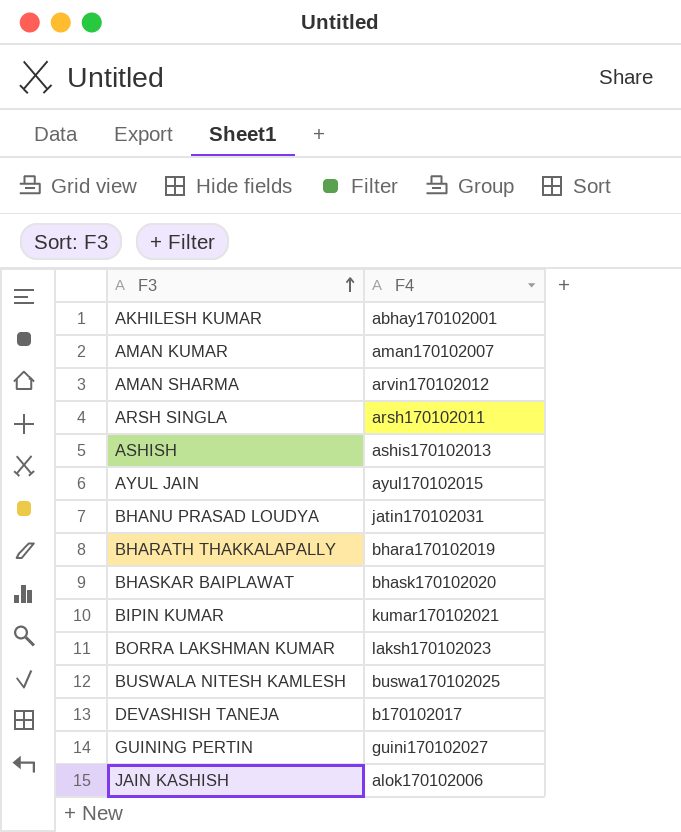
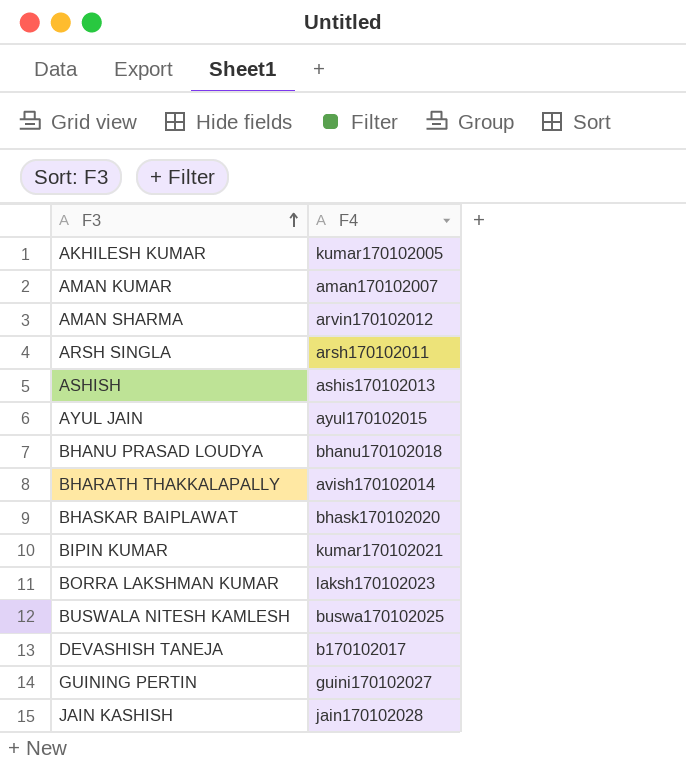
AKHILESH KUMAR | F4: abhay170102001 -> kumar170102005
BHANU PRASAD LOUDYA | F4: jatin170102031 -> bhanu170102018
BHARATH THAKKALAPALLY | F4: bhara170102019 -> avish170102014
JAIN KASHISH | F4: alok170102006 -> jain170102028

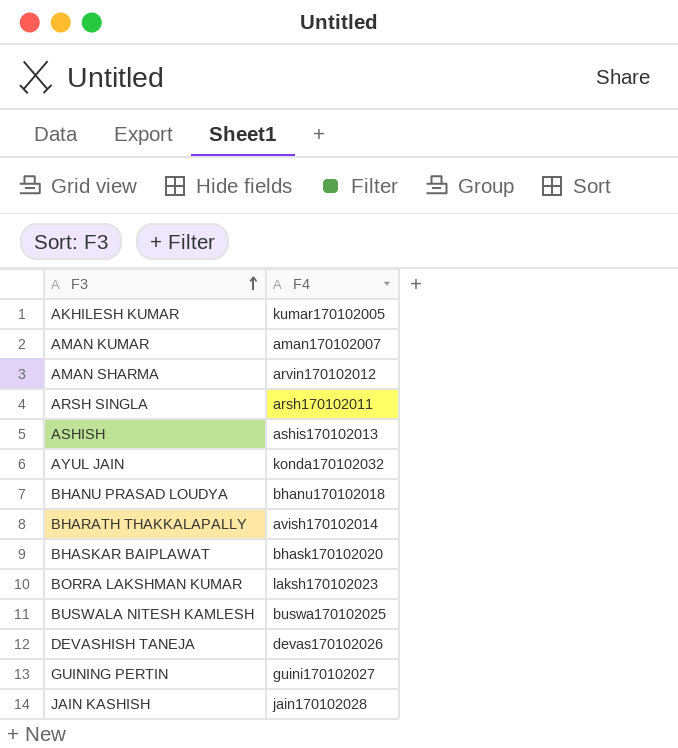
row BIPIN KUMAR: kumar170102021 -> none
AYUL JAIN | F4: ayul170102015 -> konda170102032
DEVASHISH TANEJA | F4: b170102017 -> devas170102026

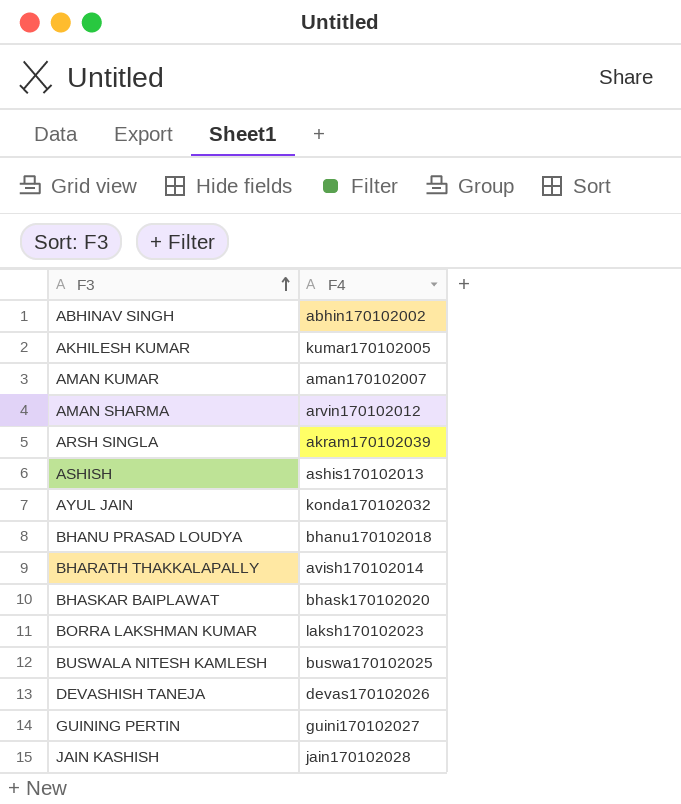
row ABHINAV SINGH: none -> abhin170102002
ARSH SINGLA | F4: arsh170102011 -> akram170102039

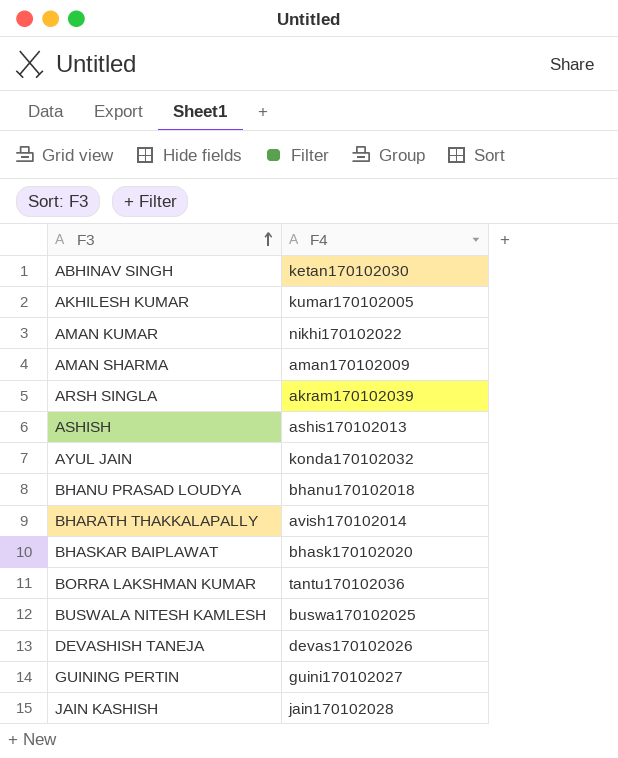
ABHINAV SINGH | F4: abhin170102002 -> ketan170102030
AMAN KUMAR | F4: aman170102007 -> nikhi170102022
AMAN SHARMA | F4: arvin170102012 -> aman170102009
BORRA LAKSHMAN KUMAR | F4: laksh170102023 -> tantu170102036

